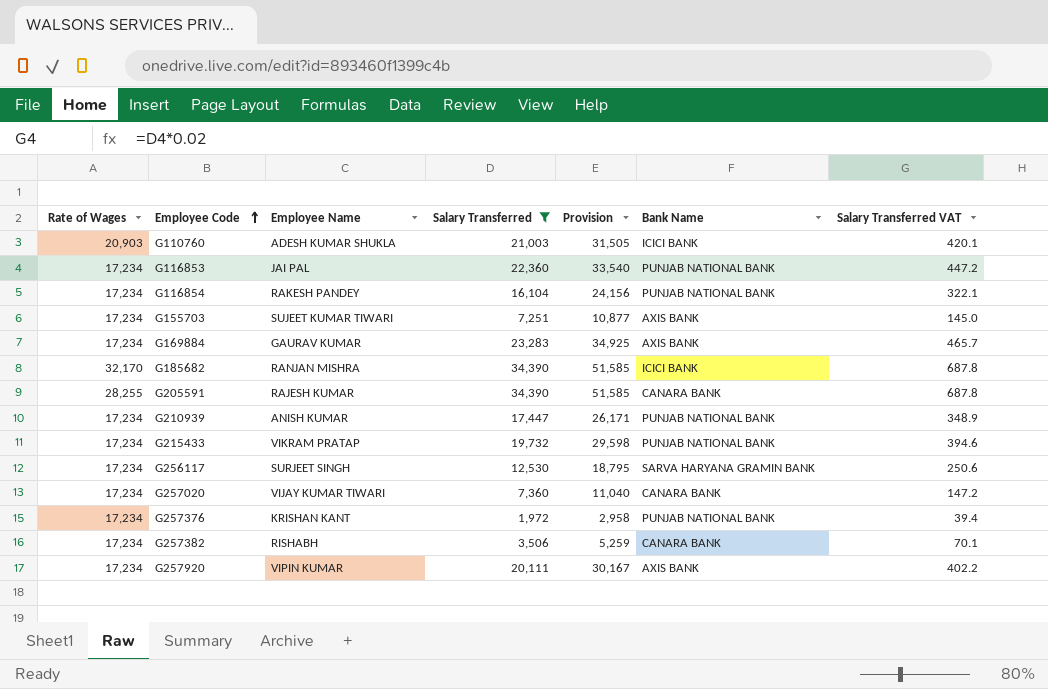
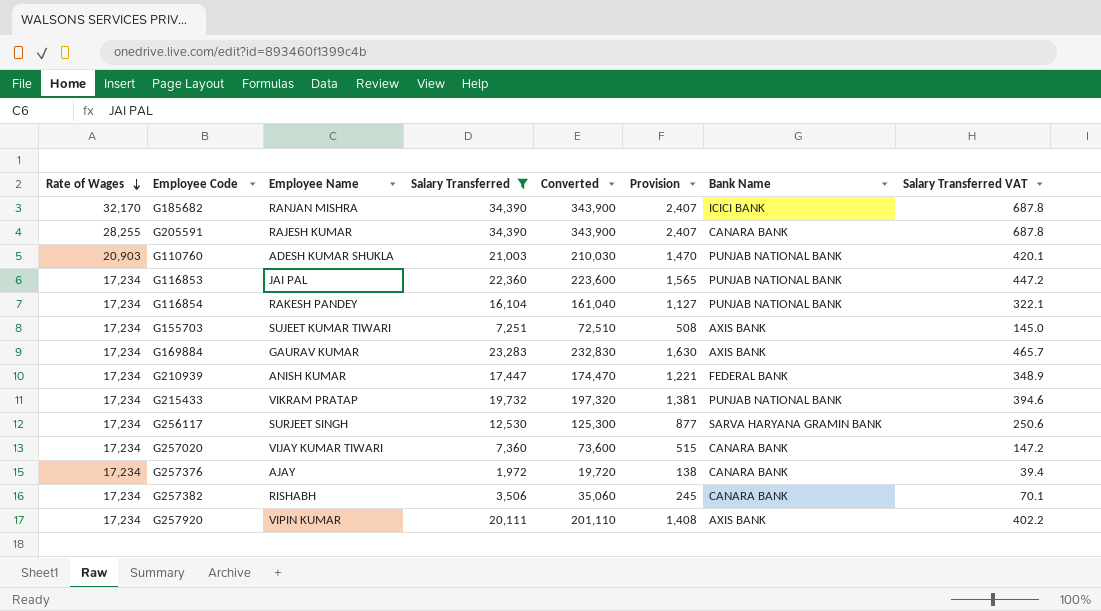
row order: Employee Code ascending -> Rate of Wages descending
column Converted | formula: none -> [Salary Transferred] * 10
column Provision | formula: [Salary Transferred] * 1.5 -> [Salary Transferred] * 0.07
G110760 | Bank Name: ICICI BANK -> PUNJAB NATIONAL BANK
G210939 | Bank Name: PUNJAB NATIONAL BANK -> FEDERAL BANK
G257376 | Employee Name: KRISHAN KANT -> AJAY
G257376 | Bank Name: PUNJAB NATIONAL BANK -> CANARA BANK

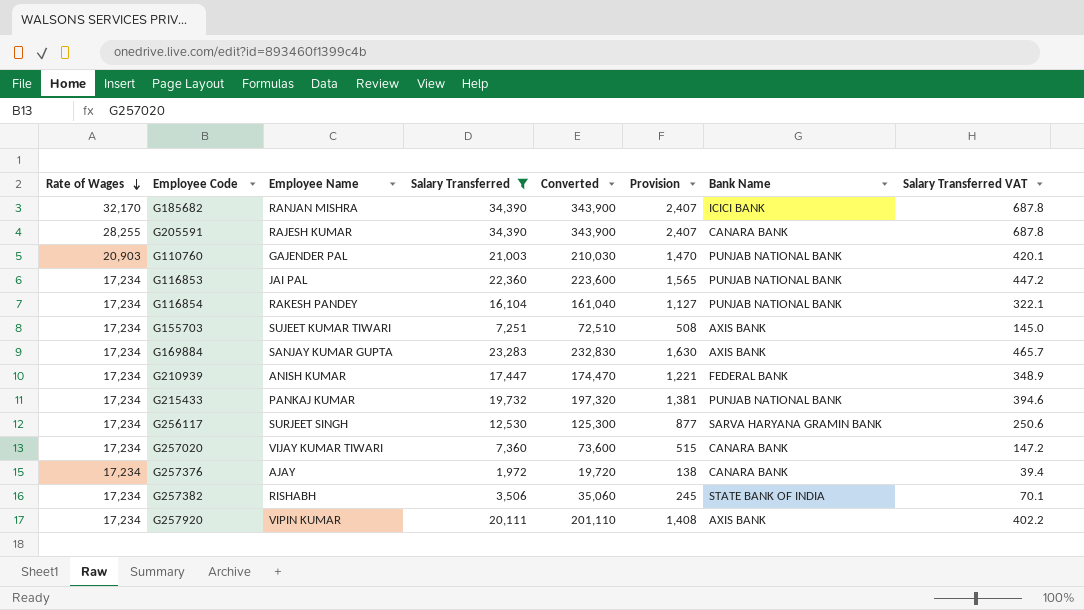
G110760 | Employee Name: ADESH KUMAR SHUKLA -> GAJENDER PAL
G169884 | Employee Name: GAURAV KUMAR -> SANJAY KUMAR GUPTA
G215433 | Employee Name: VIKRAM PRATAP -> PANKAJ KUMAR
G257382 | Bank Name: CANARA BANK -> STATE BANK OF INDIA

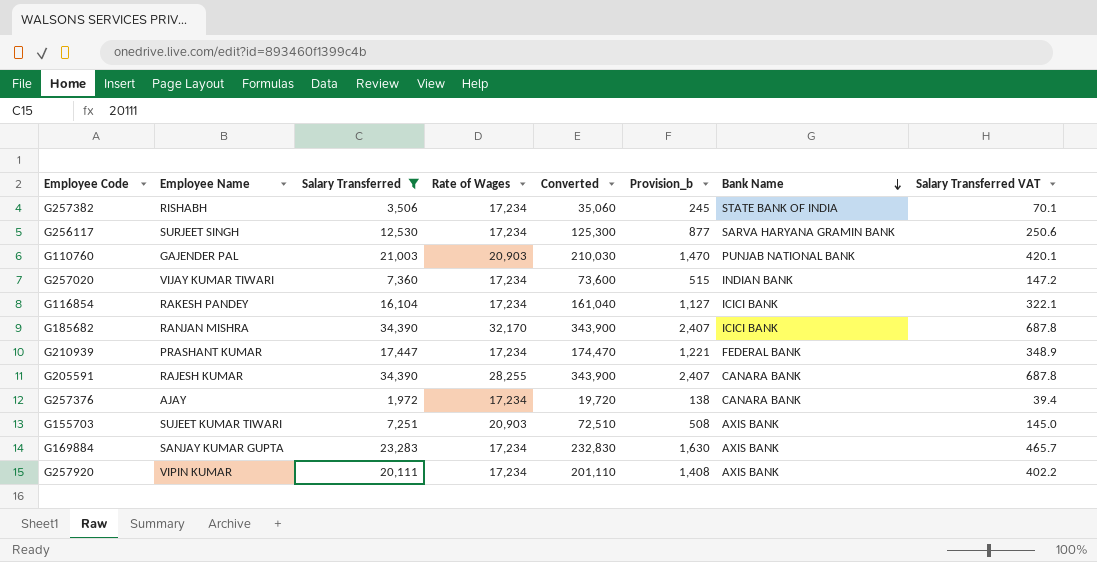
row order: Rate of Wages descending -> Bank Name descending
column Rate of Wages | position: 1 -> 4
column name: Provision -> Provision_b
row G116853: 17,234 | JAI PAL | 22,360 | 223,600 | 1,565 | PUNJAB NATIONAL BANK | 447.2 -> none
row G215433: 17,234 | PANKAJ KUMAR | 19,732 | 197,320 | 1,381 | PUNJAB NATIONAL BANK | 394.6 -> none
G257020 | Bank Name: CANARA BANK -> INDIAN BANK
G116854 | Bank Name: PUNJAB NATIONAL BANK -> ICICI BANK
G210939 | Employee Name: ANISH KUMAR -> PRASHANT KUMAR
G155703 | Rate of Wages: 17,234 -> 20,903

